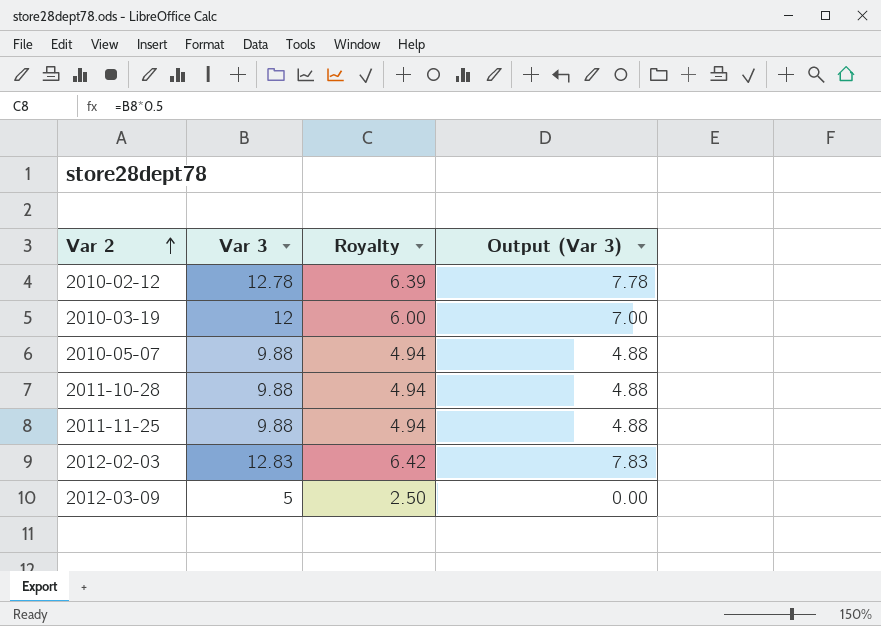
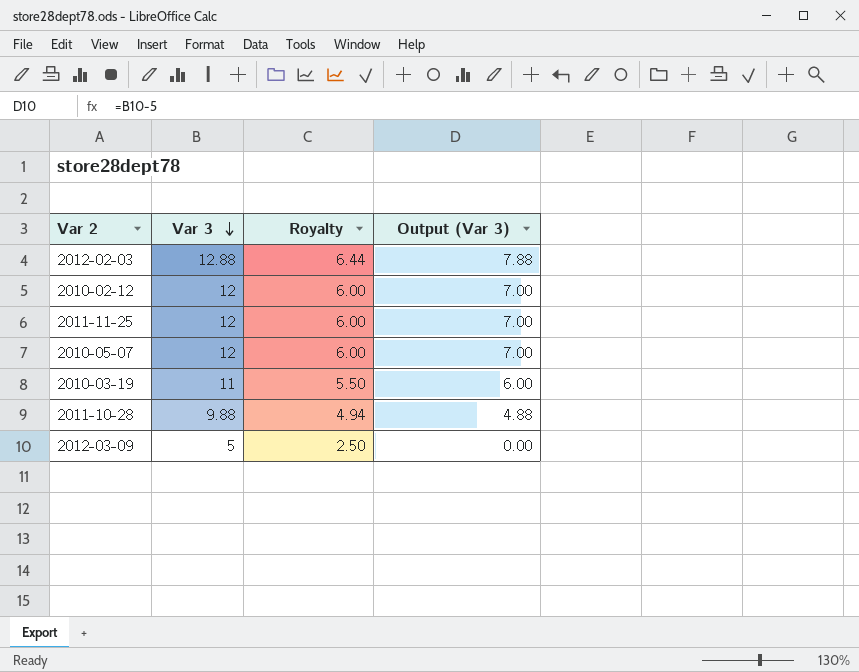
row order: Var 2 ascending -> Var 3 descending
2012-02-03 | Var 3: 12.83 -> 12.88
2012-02-03 | Royalty: 6.42 -> 6.44
2012-02-03 | Output (Var 3): 7.83 -> 7.88
2010-02-12 | Var 3: 12.78 -> 12
2010-02-12 | Royalty: 6.39 -> 6.00
2010-02-12 | Output (Var 3): 7.78 -> 7.00
2011-11-25 | Var 3: 9.88 -> 12
2011-11-25 | Royalty: 4.94 -> 6.00
2011-11-25 | Output (Var 3): 4.88 -> 7.00
2010-05-07 | Var 3: 9.88 -> 12
2010-05-07 | Royalty: 4.94 -> 6.00
2010-05-07 | Output (Var 3): 4.88 -> 7.00
2010-03-19 | Var 3: 12 -> 11
2010-03-19 | Royalty: 6.00 -> 5.50
2010-03-19 | Output (Var 3): 7.00 -> 6.00

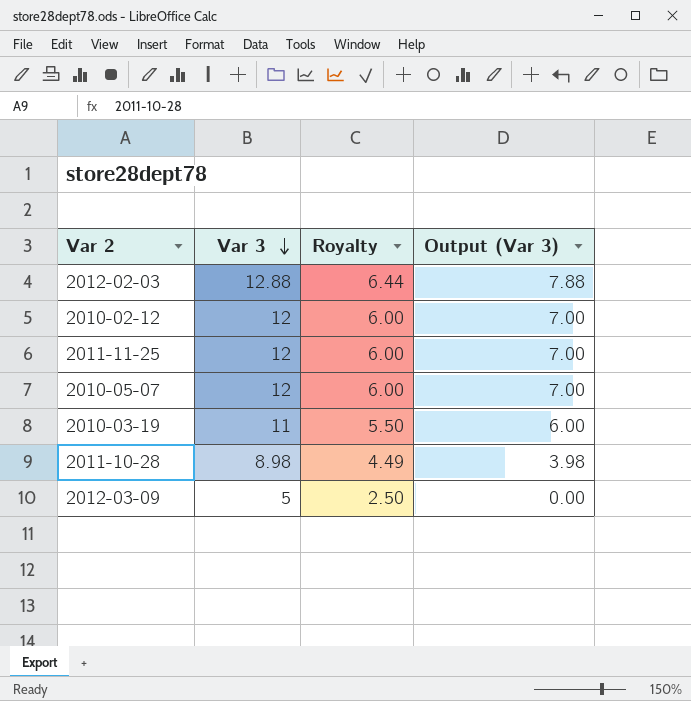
2011-10-28 | Var 3: 9.88 -> 8.98
2011-10-28 | Royalty: 4.94 -> 4.49
2011-10-28 | Output (Var 3): 4.88 -> 3.98

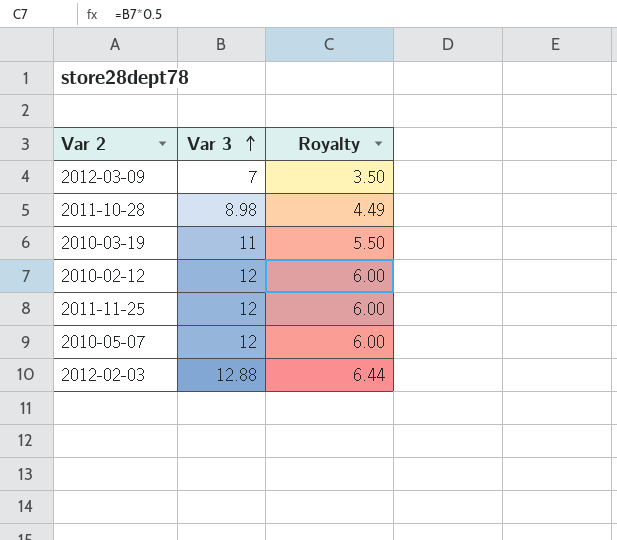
row order: Var 3 descending -> Var 3 ascending
column Output (Var 3) | formula: [Var 3] - 5 -> none
2012-03-09 | Var 3: 5 -> 7
2012-03-09 | Royalty: 2.50 -> 3.50

